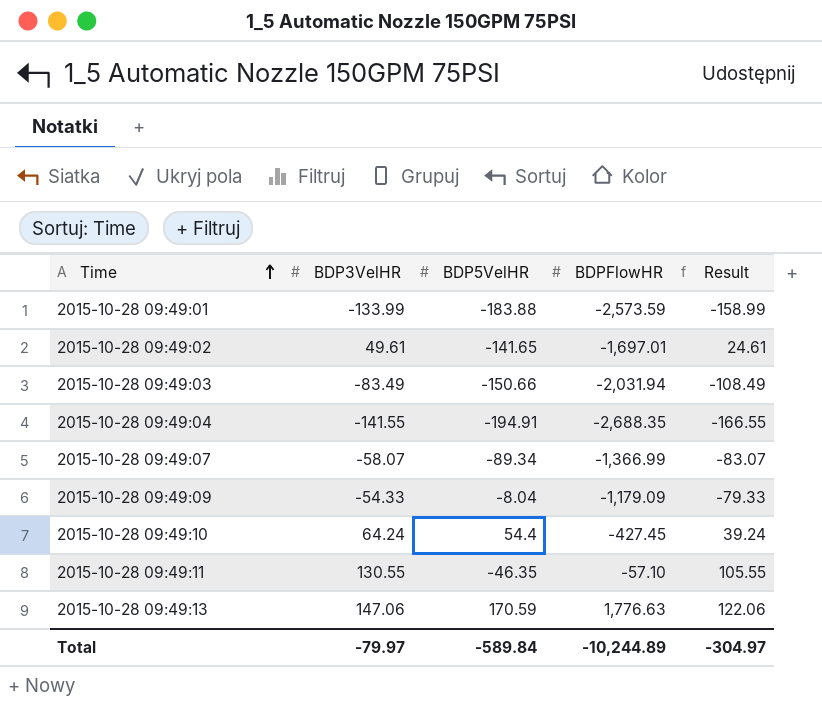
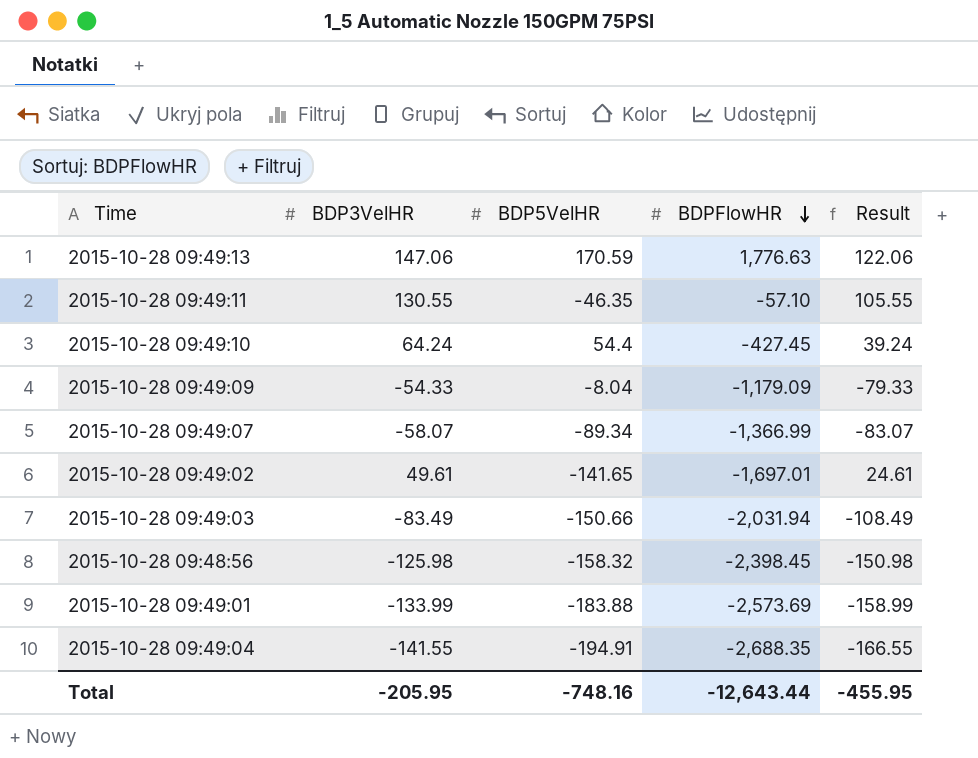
row order: Time ascending -> BDPFlowHR descending
row 2015-10-28 09:48:56: none -> -125.98 | -158.32 | -2,398.45 | -150.98
2015-10-28 09:49:01 | BDPFlowHR: -2,573.59 -> -2,573.69
Total | BDP3VelHR: -79.97 -> -205.95
Total | BDP5VelHR: -589.84 -> -748.16
Total | BDPFlowHR: -10,244.89 -> -12,643.44
Total | Result: -304.97 -> -455.95

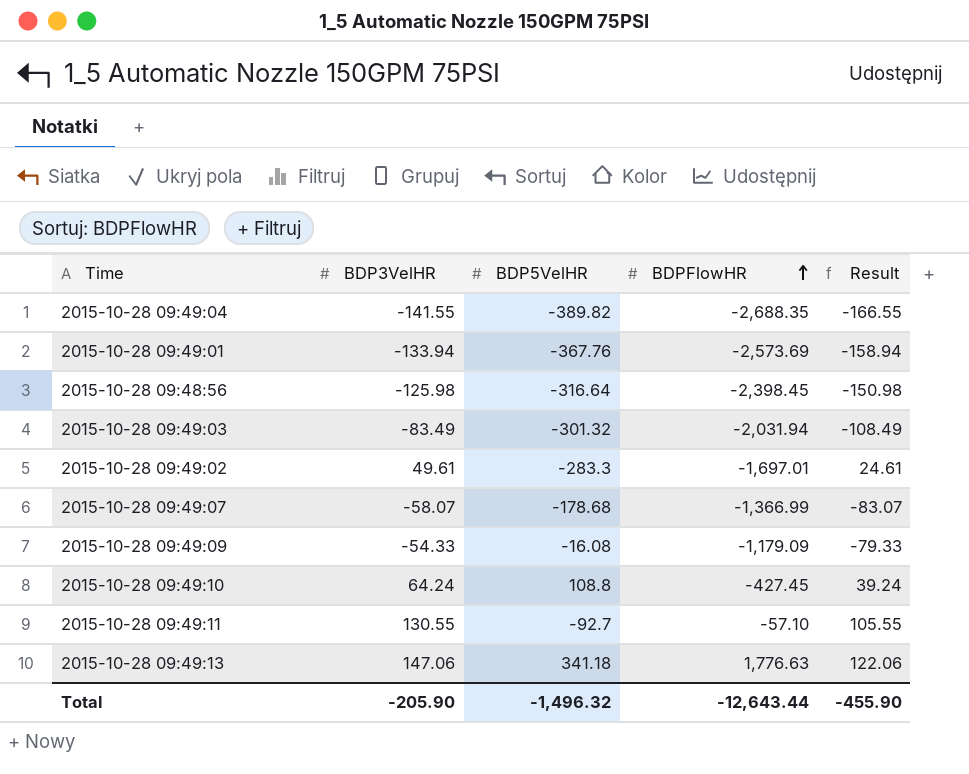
row order: BDPFlowHR descending -> BDPFlowHR ascending
2015-10-28 09:49:04 | BDP5VelHR: -194.91 -> -389.82
2015-10-28 09:49:01 | BDP3VelHR: -133.99 -> -133.94
2015-10-28 09:49:01 | BDP5VelHR: -183.88 -> -367.76
2015-10-28 09:49:01 | Result: -158.99 -> -158.94
2015-10-28 09:48:56 | BDP5VelHR: -158.32 -> -316.64
2015-10-28 09:49:03 | BDP5VelHR: -150.66 -> -301.32
2015-10-28 09:49:02 | BDP5VelHR: -141.65 -> -283.3
2015-10-28 09:49:07 | BDP5VelHR: -89.34 -> -178.68
2015-10-28 09:49:09 | BDP5VelHR: -8.04 -> -16.08
2015-10-28 09:49:10 | BDP5VelHR: 54.4 -> 108.8
2015-10-28 09:49:11 | BDP5VelHR: -46.35 -> -92.7
2015-10-28 09:49:13 | BDP5VelHR: 170.59 -> 341.18
Total | BDP3VelHR: -205.95 -> -205.90
Total | BDP5VelHR: -748.16 -> -1,496.32
Total | Result: -455.95 -> -455.90

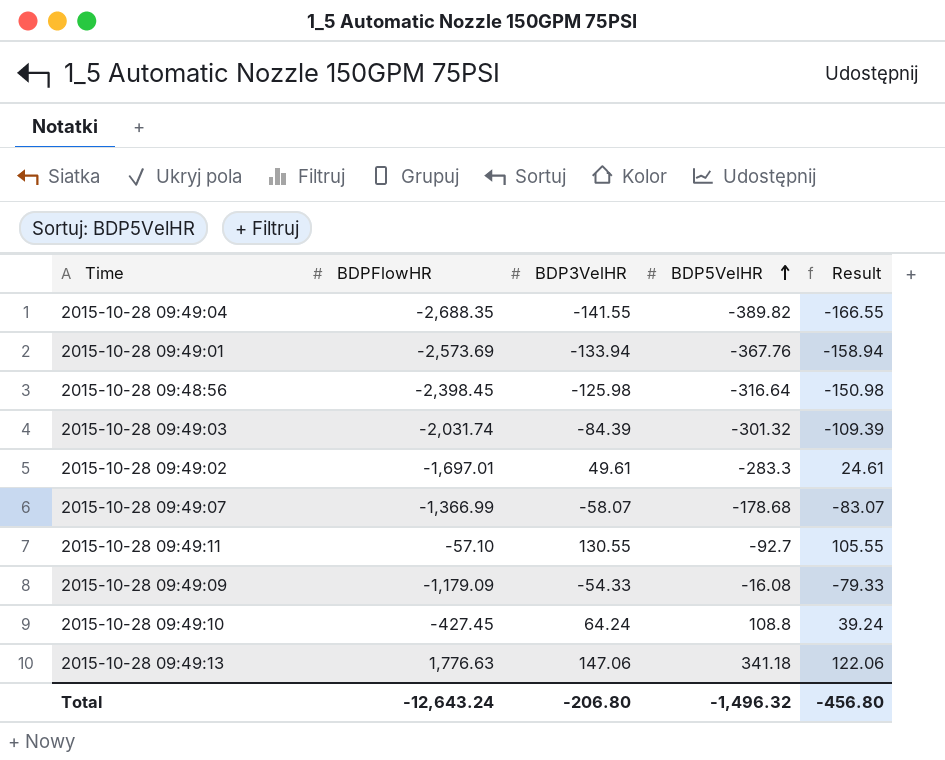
row order: BDPFlowHR ascending -> BDP5VelHR ascending
column BDPFlowHR | position: 4 -> 2
2015-10-28 09:49:03 | BDPFlowHR: -2,031.94 -> -2,031.74
2015-10-28 09:49:03 | BDP3VelHR: -83.49 -> -84.39
2015-10-28 09:49:03 | Result: -108.49 -> -109.39
Total | BDPFlowHR: -12,643.44 -> -12,643.24
Total | BDP3VelHR: -205.90 -> -206.80
Total | Result: -455.90 -> -456.80

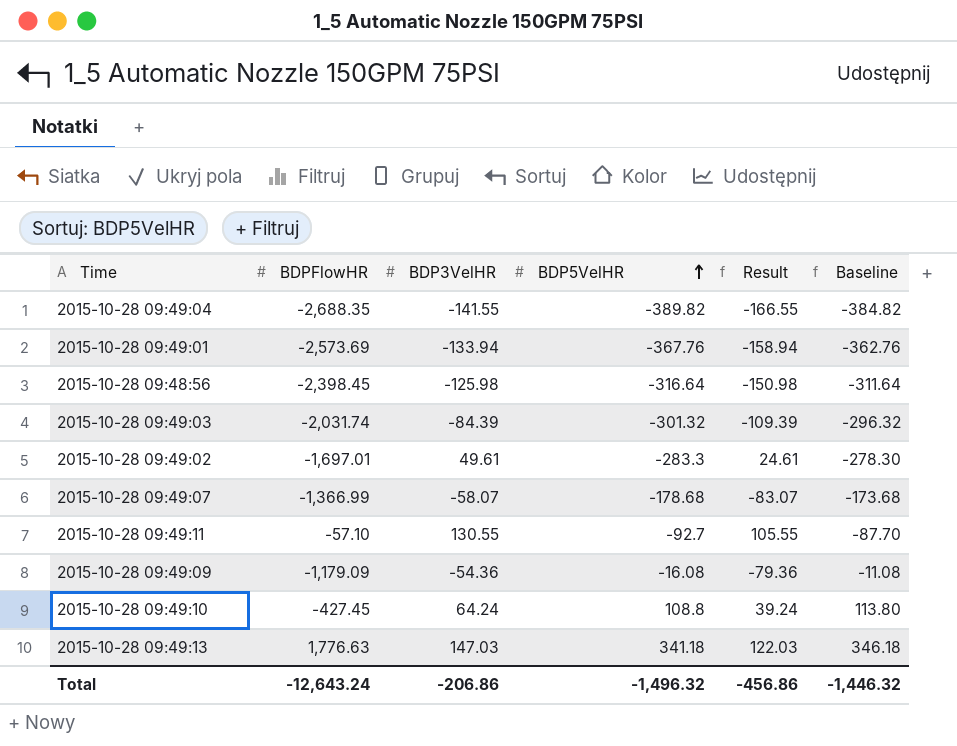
column Baseline | formula: none -> [BDP5VelHR] + 5
2015-10-28 09:49:09 | BDP3VelHR: -54.33 -> -54.36
2015-10-28 09:49:09 | Result: -79.33 -> -79.36
2015-10-28 09:49:13 | BDP3VelHR: 147.06 -> 147.03
2015-10-28 09:49:13 | Result: 122.06 -> 122.03
Total | BDP3VelHR: -206.80 -> -206.86
Total | Result: -456.80 -> -456.86

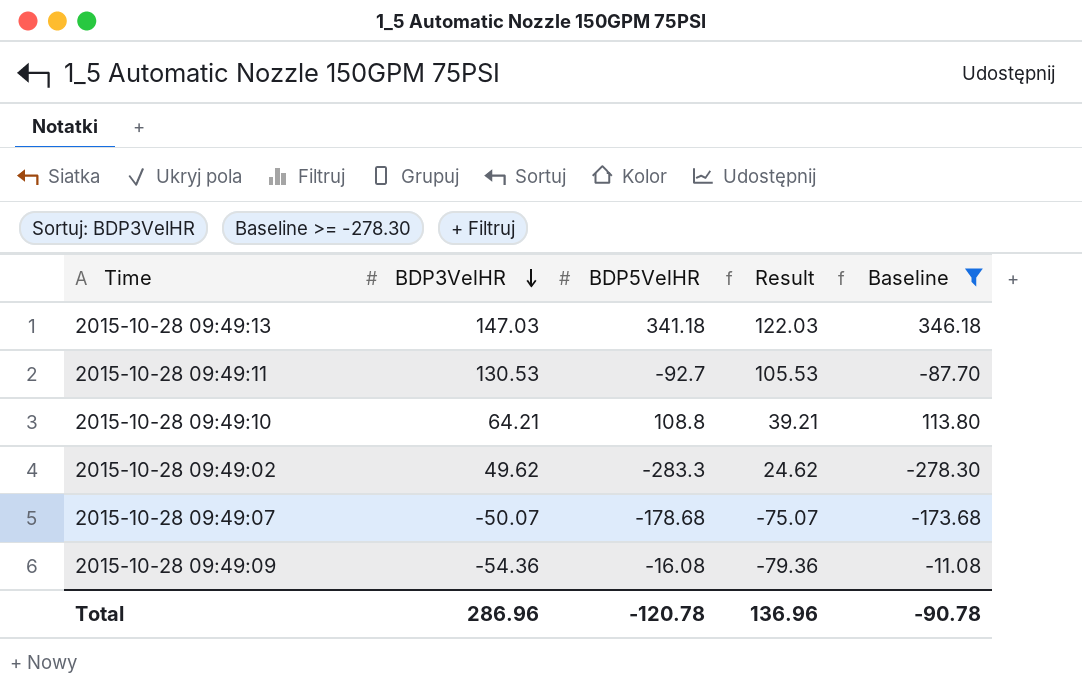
filter: none -> Baseline >= -278.30
row order: BDP5VelHR ascending -> BDP3VelHR descending
column BDPFlowHR | position: 2 -> none
2015-10-28 09:49:11 | BDP3VelHR: 130.55 -> 130.53
2015-10-28 09:49:11 | Result: 105.55 -> 105.53
2015-10-28 09:49:10 | BDP3VelHR: 64.24 -> 64.21
2015-10-28 09:49:10 | Result: 39.24 -> 39.21
2015-10-28 09:49:02 | BDP3VelHR: 49.61 -> 49.62
2015-10-28 09:49:02 | Result: 24.61 -> 24.62
2015-10-28 09:49:07 | BDP3VelHR: -58.07 -> -50.07
2015-10-28 09:49:07 | Result: -83.07 -> -75.07
Total | BDP3VelHR: -206.86 -> 286.96
Total | BDP5VelHR: -1,496.32 -> -120.78
Total | Result: -456.86 -> 136.96
Total | Baseline: -1,446.32 -> -90.78

